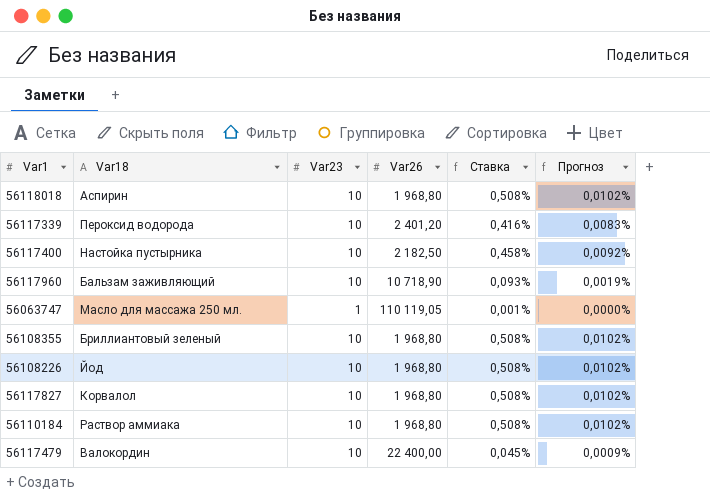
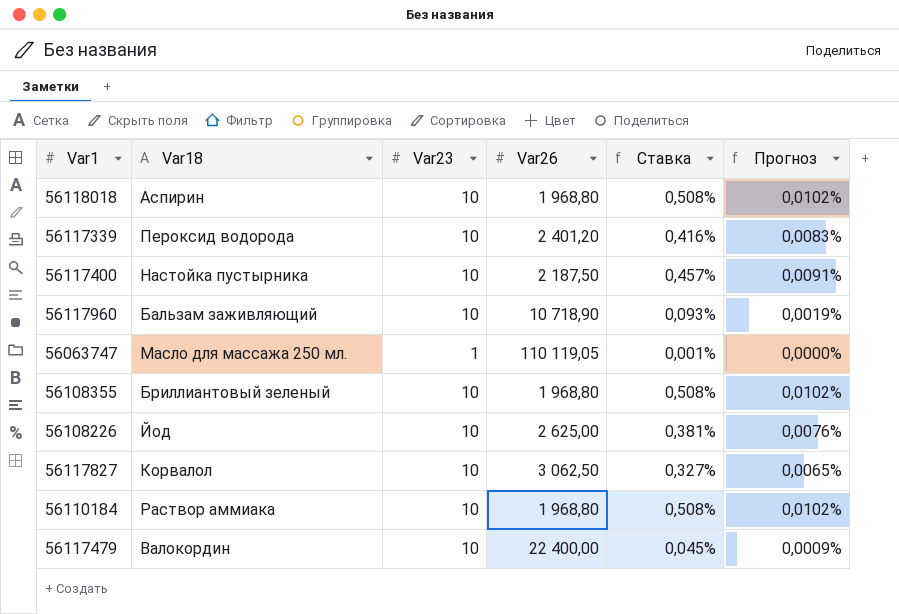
56117400 | Var26: 2 182,50 -> 2 187,50
56117400 | Ставка: 0,458% -> 0,457%
56117400 | Прогноз: 0,0092% -> 0,0091%
56108226 | Var26: 1 968,80 -> 2 625,00
56108226 | Ставка: 0,508% -> 0,381%
56108226 | Прогноз: 0,0102% -> 0,0076%
56117827 | Var26: 1 968,80 -> 3 062,50
56117827 | Ставка: 0,508% -> 0,327%
56117827 | Прогноз: 0,0102% -> 0,0065%

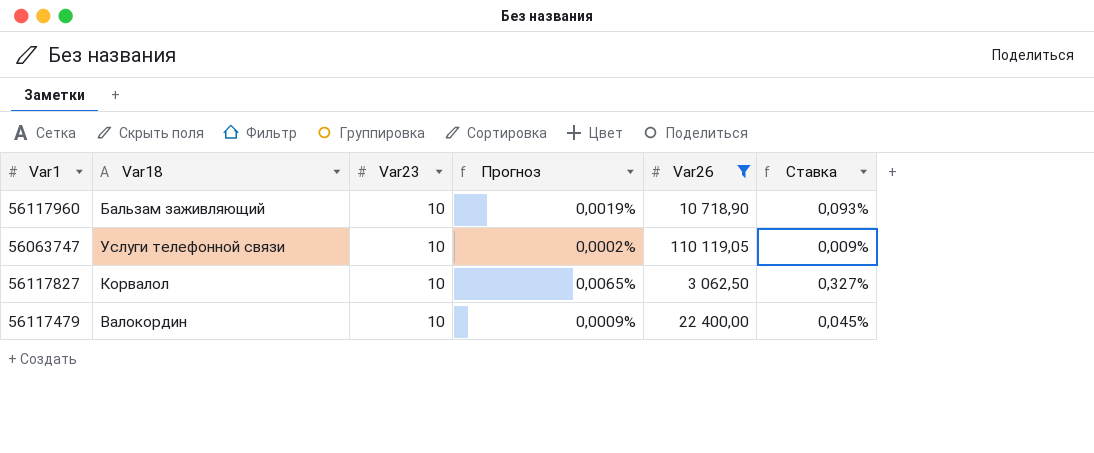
filter: none -> Var26 >= 3 062,50
column Прогноз | position: 6 -> 4
56063747 | Var18: Масло для массажа 250 мл. -> Услуги телефонной связи
56063747 | Var23: 1 -> 10
56063747 | Прогноз: 0,0000% -> 0,0002%
56063747 | Ставка: 0,001% -> 0,009%

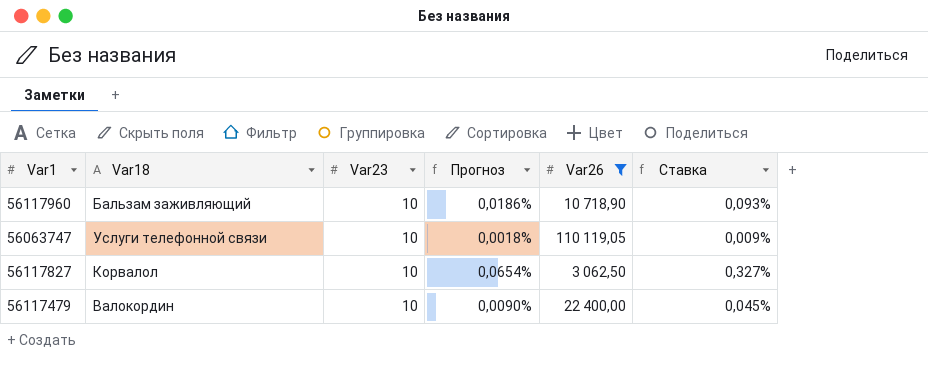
column Прогноз | formula: [Ставка] * 0,02 -> [Ставка] * 0,2

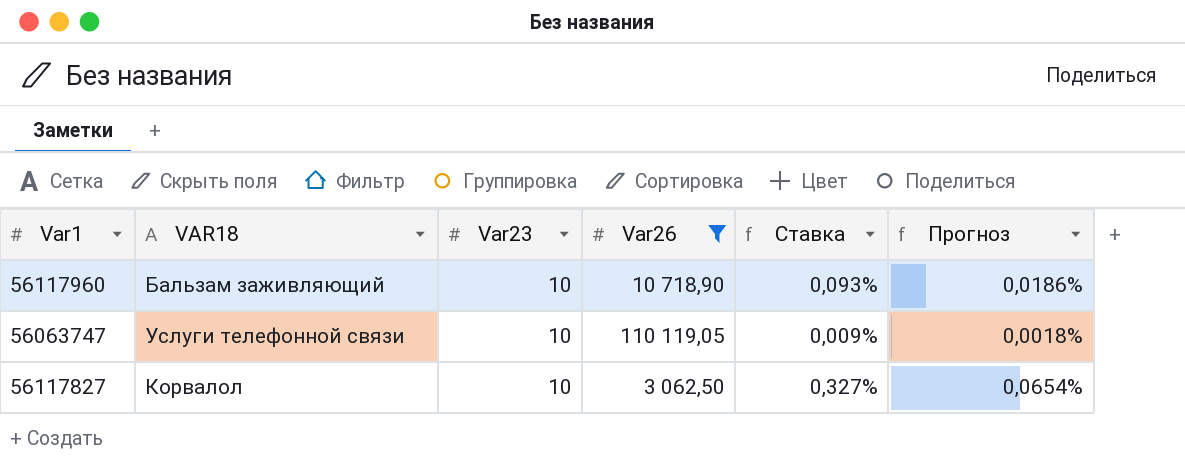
column name: Var18 -> VAR18
column Прогноз | position: 4 -> 6
row 56117479: Валокордин | 10 | 0,0090% | 22 400,00 | 0,045% -> none

